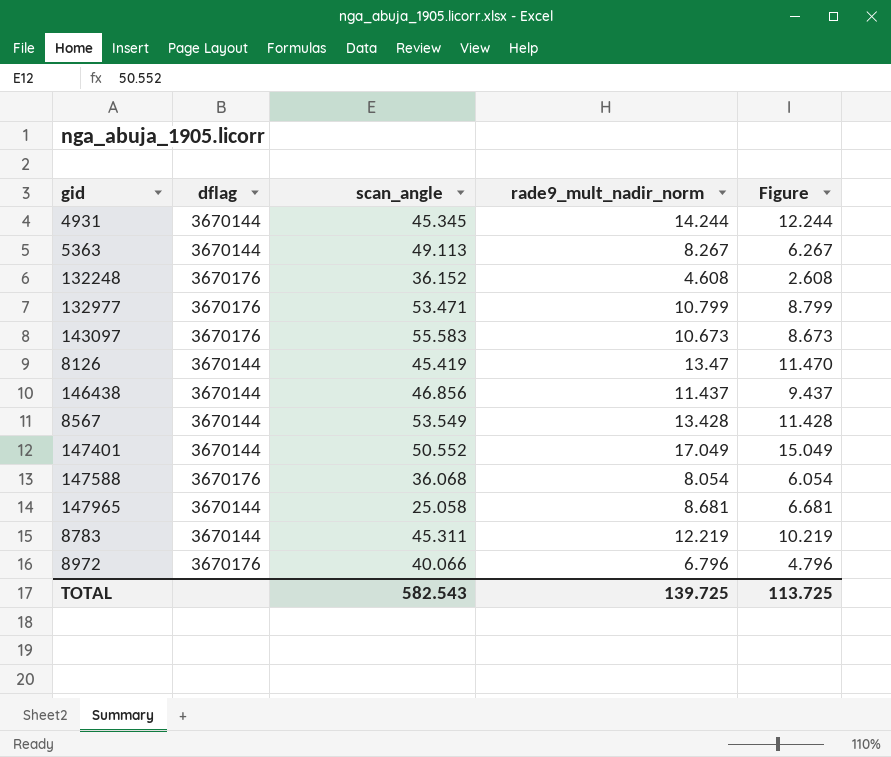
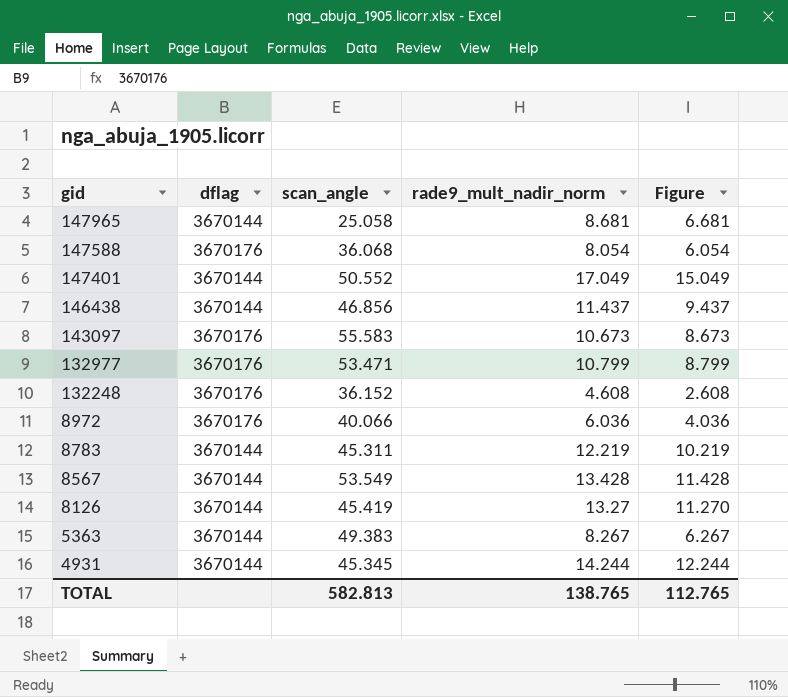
row order: none -> gid descending
8972 | rade9_mult_nadir_norm: 6.796 -> 6.036
8972 | Figure: 4.796 -> 4.036
8126 | rade9_mult_nadir_norm: 13.47 -> 13.27
8126 | Figure: 11.470 -> 11.270
5363 | scan_angle: 49.113 -> 49.383
TOTAL | scan_angle: 582.543 -> 582.813
TOTAL | rade9_mult_nadir_norm: 139.725 -> 138.765
TOTAL | Figure: 113.725 -> 112.765

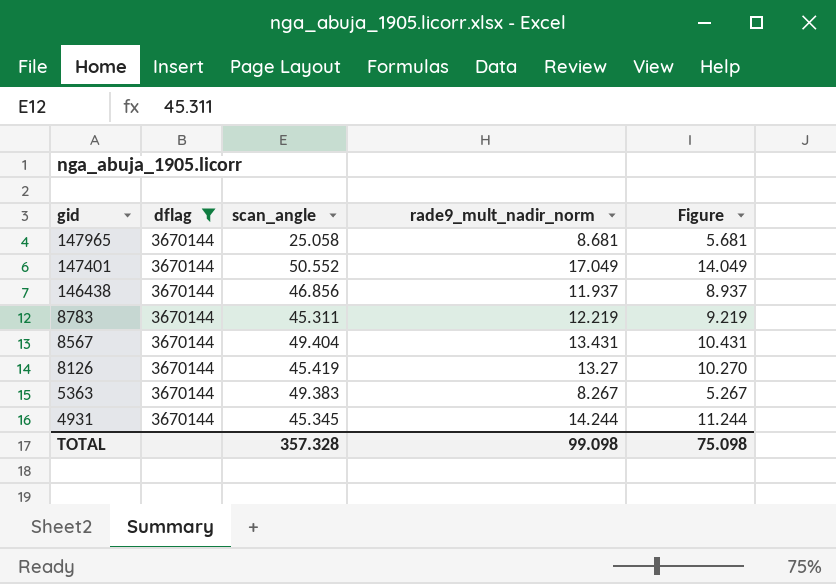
filter: none -> dflag = 3670144
column Figure | formula: [rade9_mult_nadir_norm] - 2 -> [rade9_mult_nadir_norm] - 3
146438 | rade9_mult_nadir_norm: 11.437 -> 11.937
8567 | scan_angle: 53.549 -> 49.404
8567 | rade9_mult_nadir_norm: 13.428 -> 13.431
TOTAL | scan_angle: 582.813 -> 357.328
TOTAL | rade9_mult_nadir_norm: 138.765 -> 99.098
TOTAL | Figure: 112.765 -> 75.098

